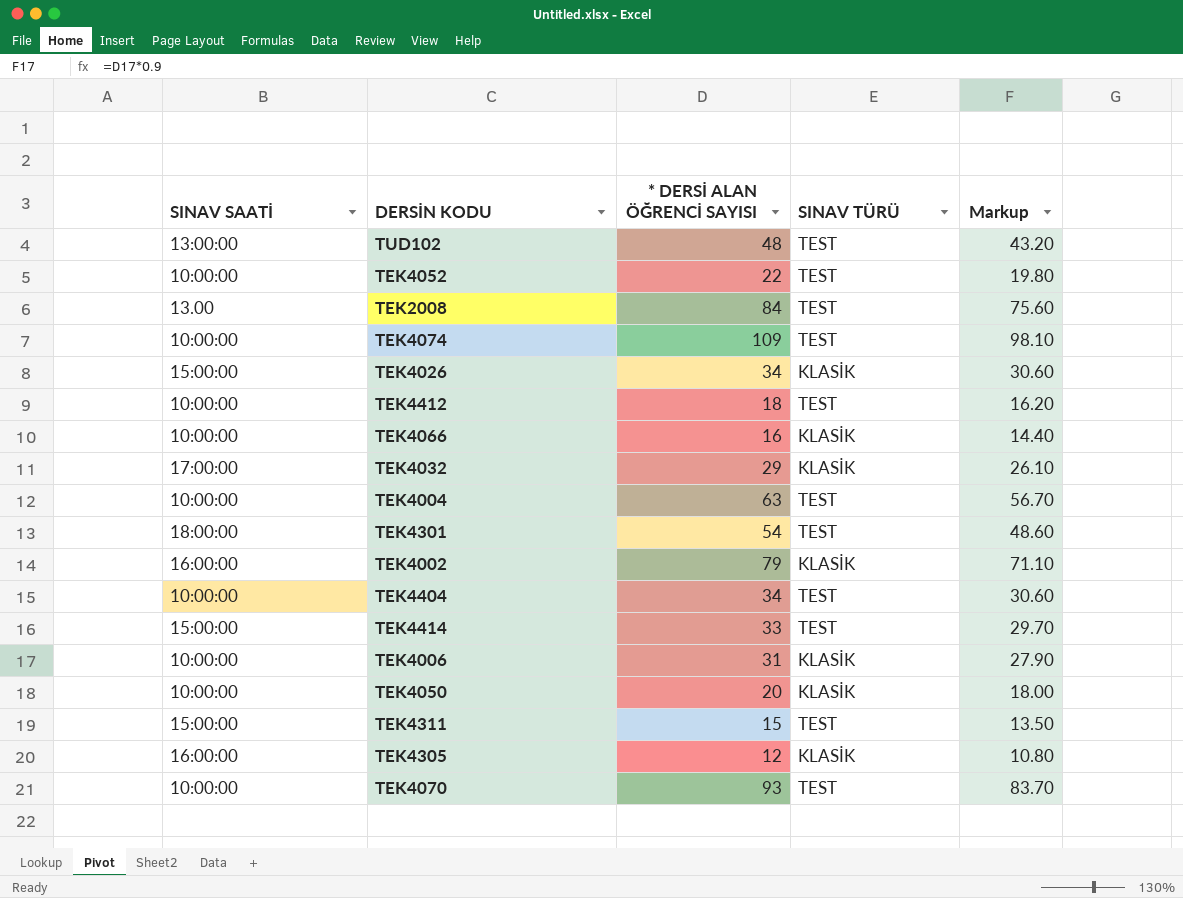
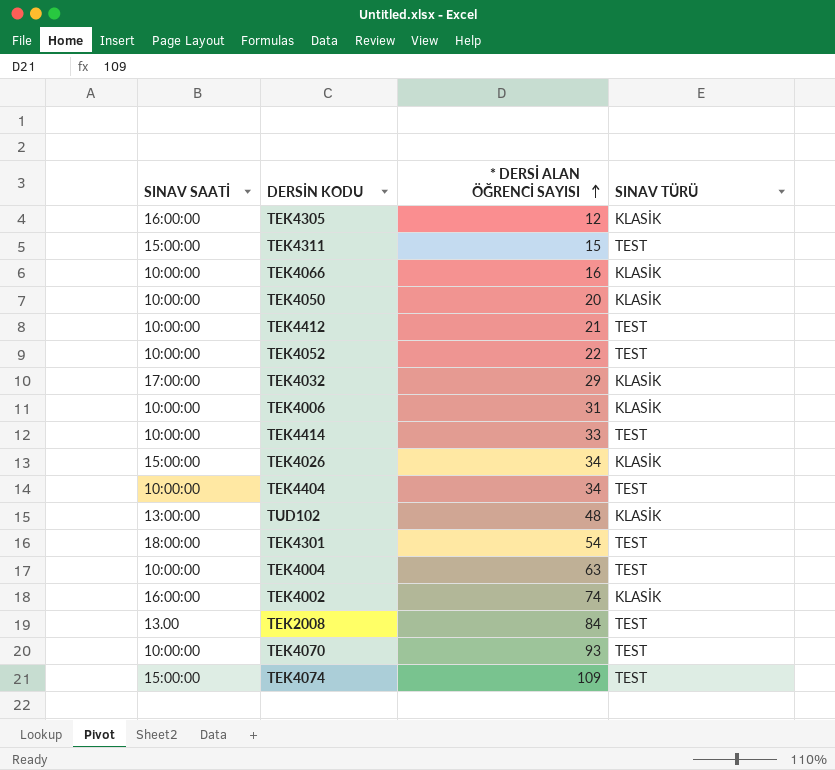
row order: none -> * DERSİ ALAN ÖĞRENCİ SAYISI ascending
column Markup | formula: [* DERSİ ALAN ÖĞRENCİ SAYISI] * 0.9 -> none
TEK4412 | * DERSİ ALAN ÖĞRENCİ SAYISI: 18 -> 21
TEK4414 | SINAV SAATİ: 15:00:00 -> 10:00:00
TUD102 | SINAV TÜRÜ: TEST -> KLASİK
TEK4002 | * DERSİ ALAN ÖĞRENCİ SAYISI: 79 -> 74
TEK4074 | SINAV SAATİ: 10:00:00 -> 15:00:00

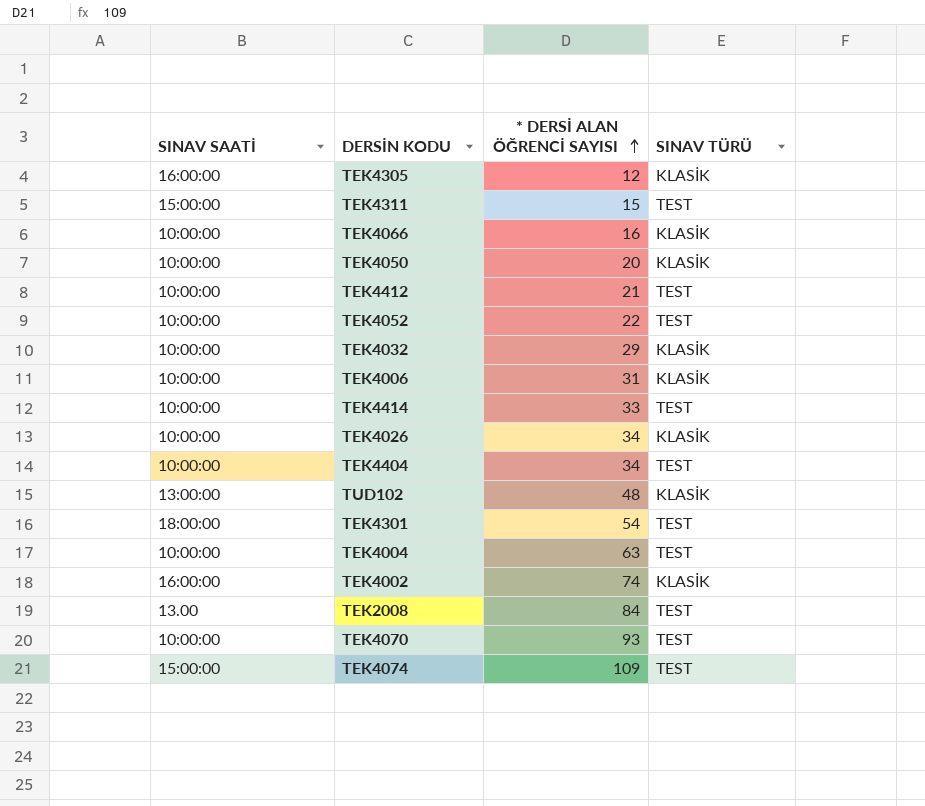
TEK4032 | SINAV SAATİ: 17:00:00 -> 10:00:00
TEK4026 | SINAV SAATİ: 15:00:00 -> 10:00:00

